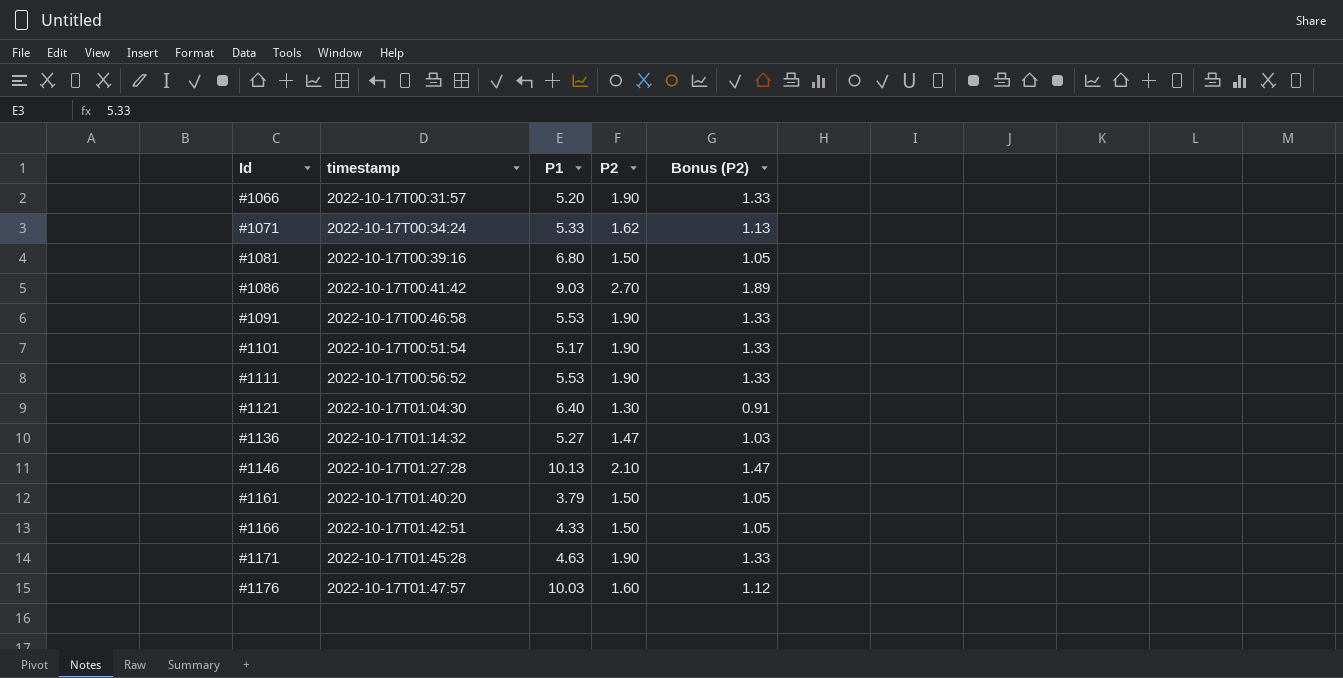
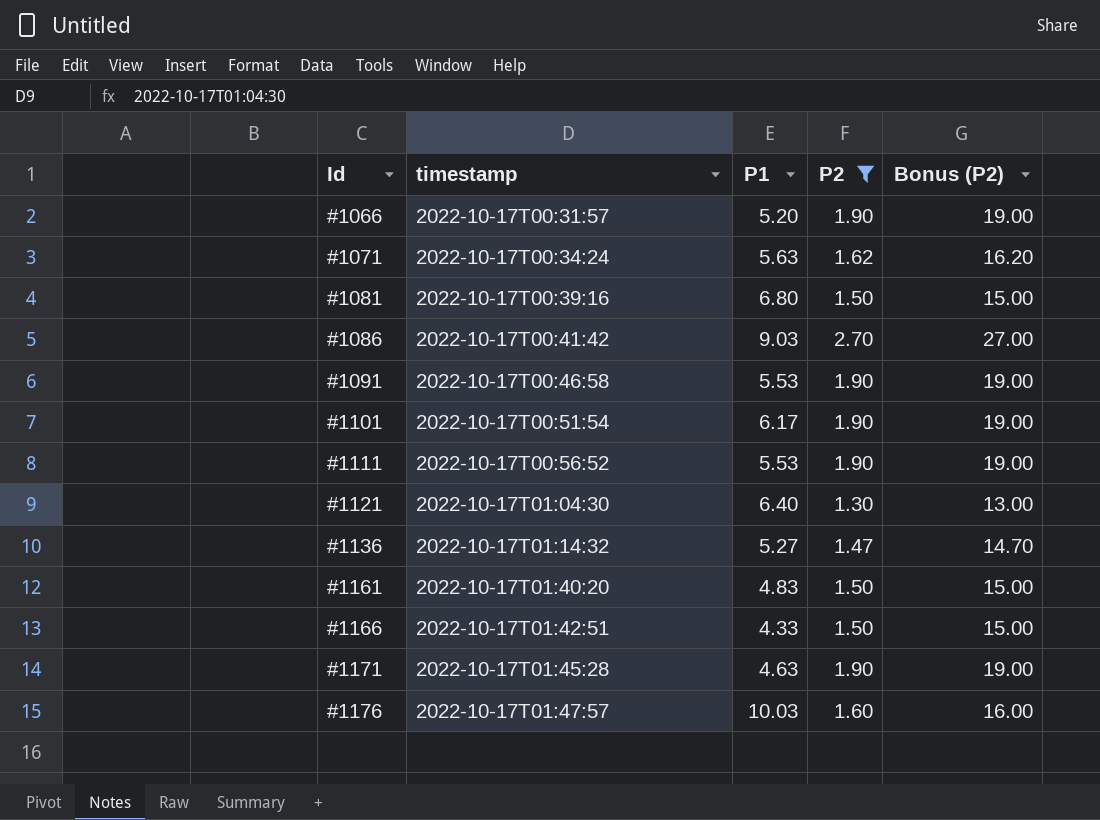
filter: none -> P2 != 2.10
column Bonus (P2) | formula: [P2] * 0.7 -> [P2] * 10
#1071 | P1: 5.33 -> 5.63
#1101 | P1: 5.17 -> 6.17
#1161 | P1: 3.79 -> 4.83

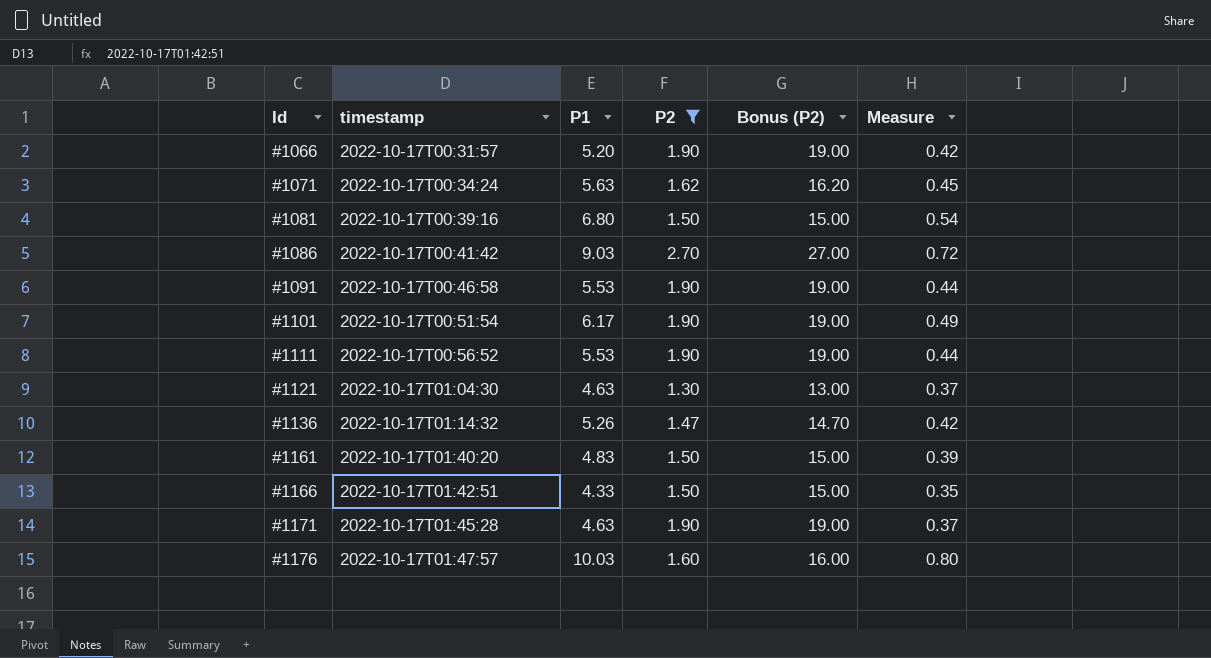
column Measure | formula: none -> [P1] * 0.08
#1121 | P1: 6.40 -> 4.63
#1136 | P1: 5.27 -> 5.26

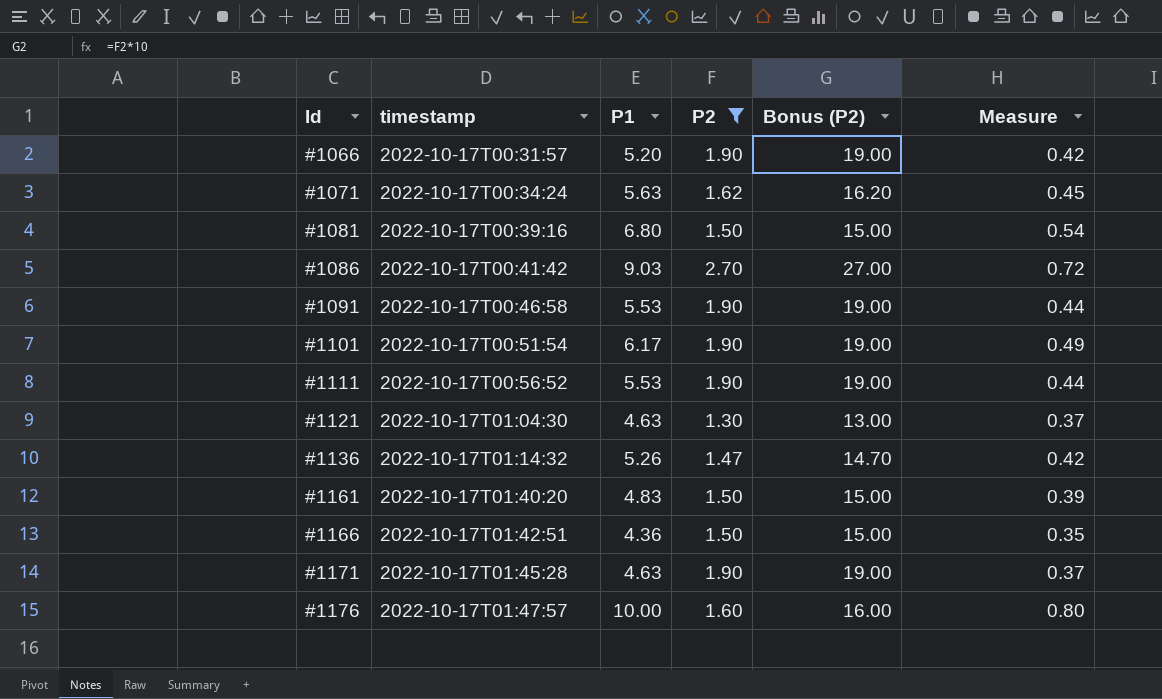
#1166 | P1: 4.33 -> 4.36
#1176 | P1: 10.03 -> 10.00

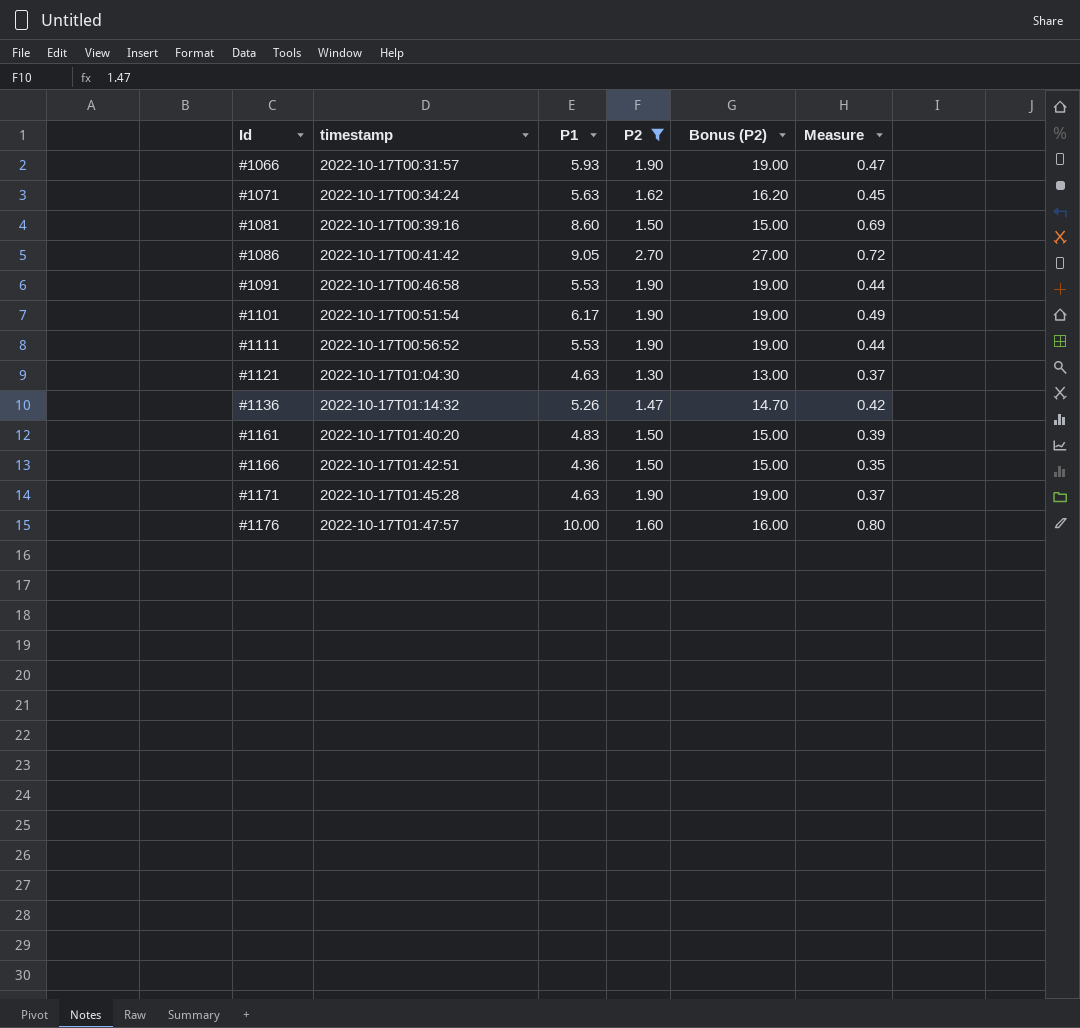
#1066 | P1: 5.20 -> 5.93
#1066 | Measure: 0.42 -> 0.47
#1081 | P1: 6.80 -> 8.60
#1081 | Measure: 0.54 -> 0.69
#1086 | P1: 9.03 -> 9.05

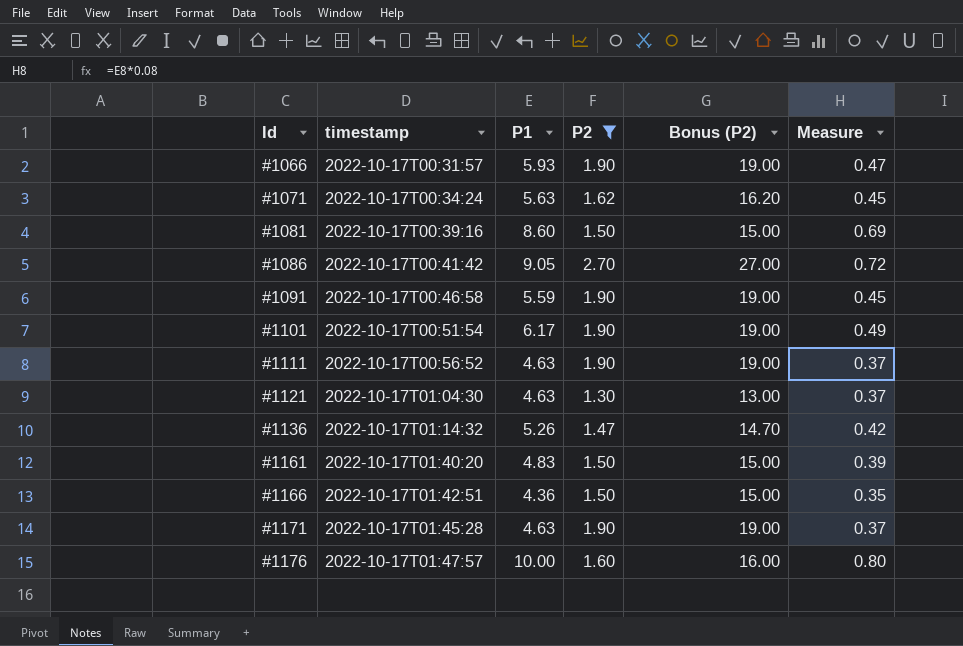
#1091 | P1: 5.53 -> 5.59
#1091 | Measure: 0.44 -> 0.45
#1111 | P1: 5.53 -> 4.63
#1111 | Measure: 0.44 -> 0.37

